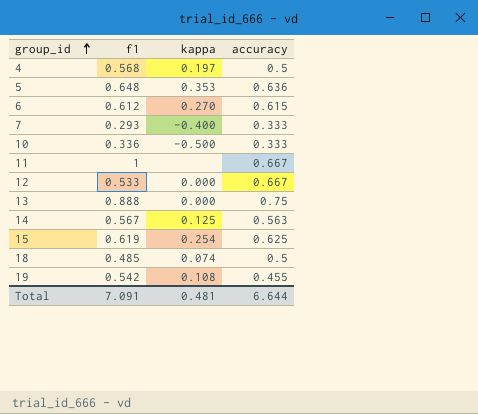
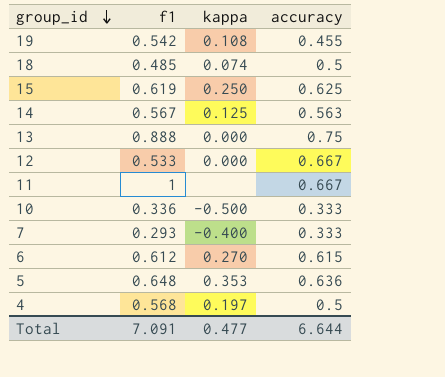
row order: group_id ascending -> group_id descending
15 | kappa: 0.254 -> 0.250
Total | kappa: 0.481 -> 0.477

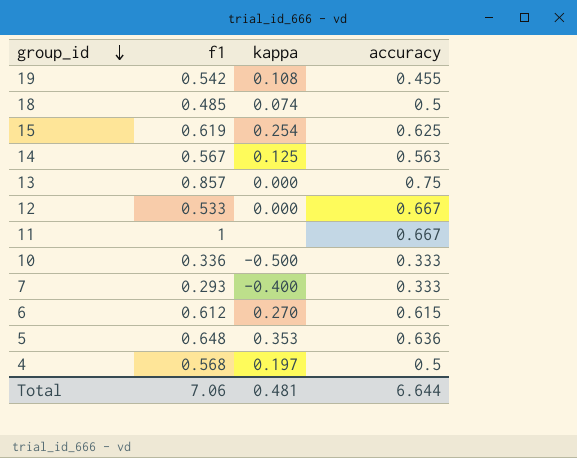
15 | kappa: 0.250 -> 0.254
13 | f1: 0.888 -> 0.857
Total | f1: 7.091 -> 7.06
Total | kappa: 0.477 -> 0.481

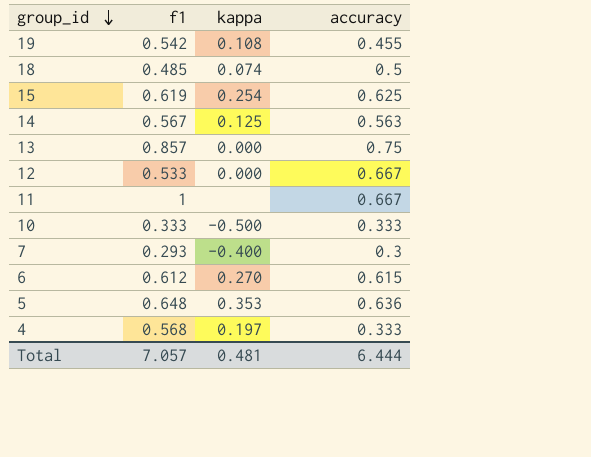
10 | f1: 0.336 -> 0.333
7 | accuracy: 0.333 -> 0.3
4 | accuracy: 0.5 -> 0.333
Total | f1: 7.06 -> 7.057
Total | accuracy: 6.644 -> 6.444

